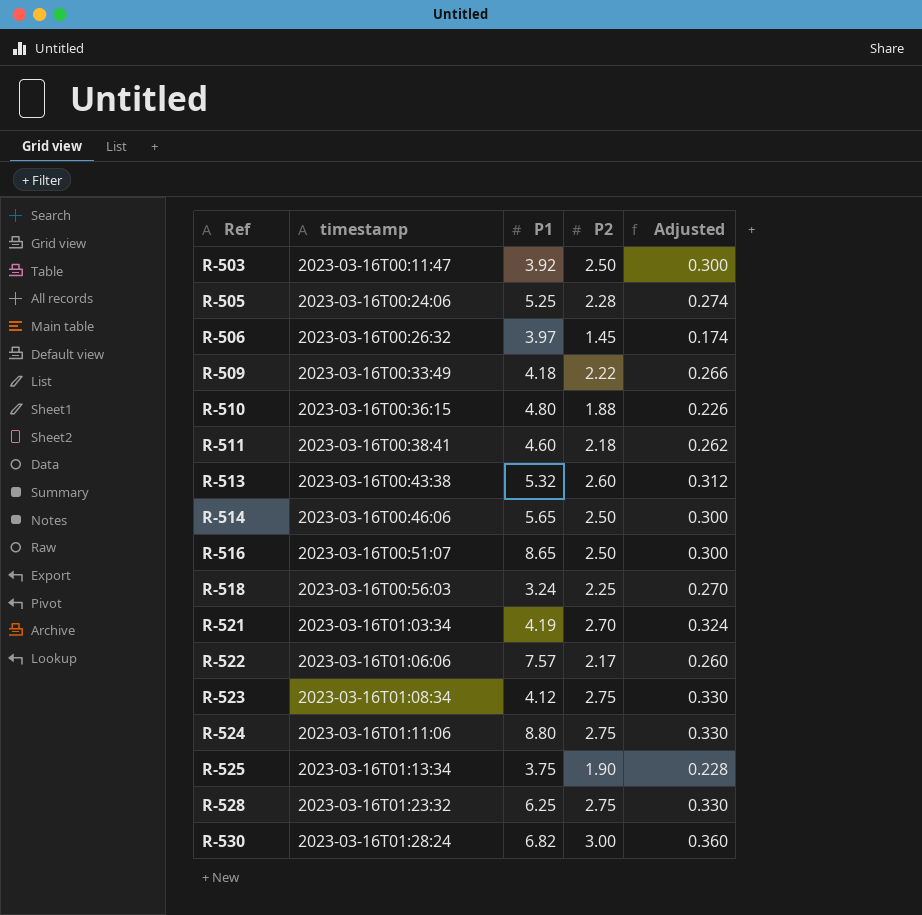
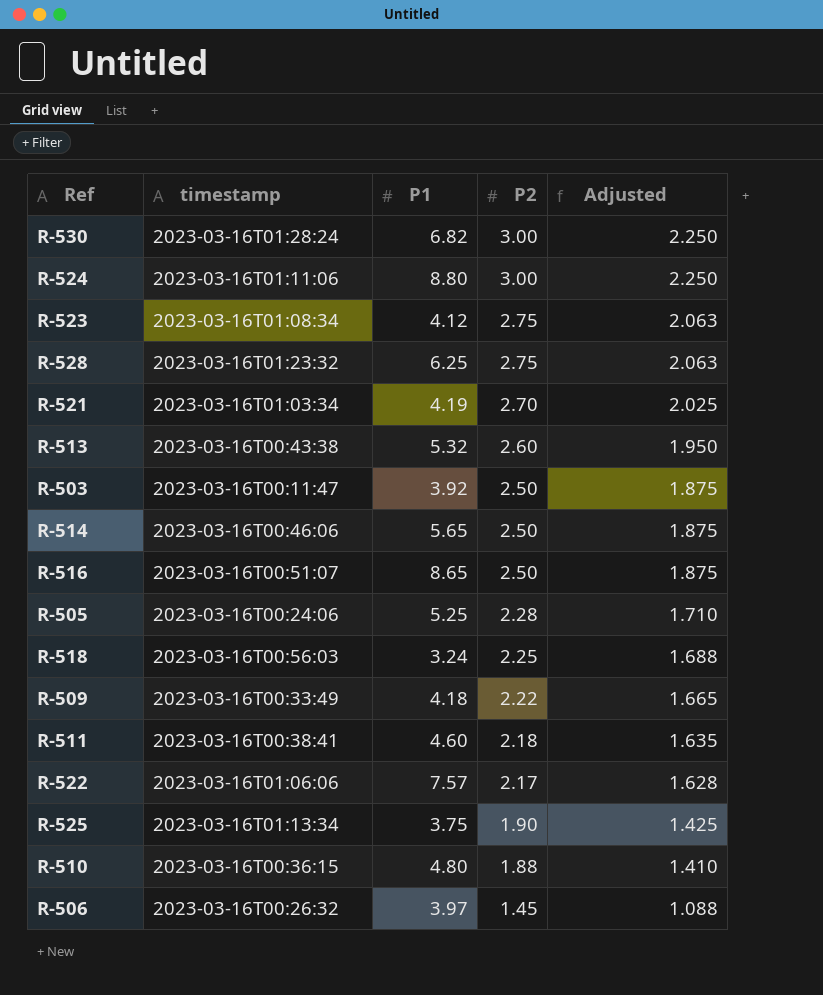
row order: Ref ascending -> P2 descending
column Adjusted | formula: [P2] * 0.12 -> [P2] * 0.75
R-524 | P2: 2.75 -> 3.00

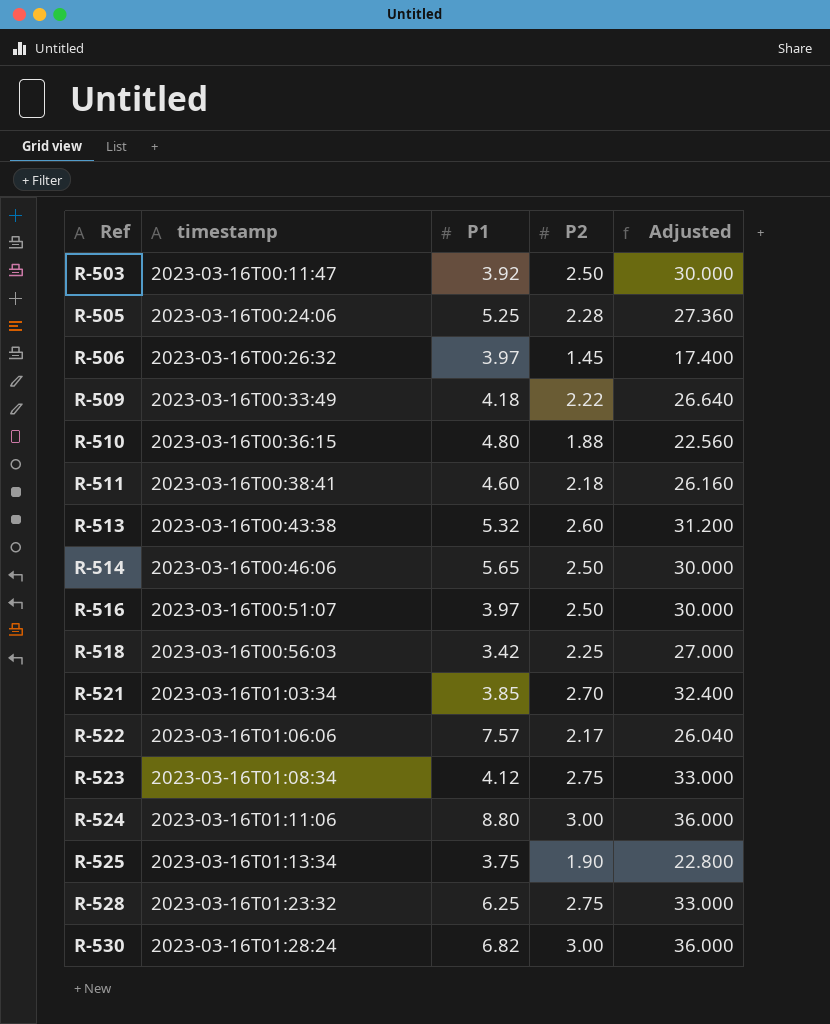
row order: P2 descending -> Ref ascending
column Adjusted | formula: [P2] * 0.75 -> [P2] * 12
R-516 | P1: 8.65 -> 3.97
R-518 | P1: 3.24 -> 3.42
R-521 | P1: 4.19 -> 3.85

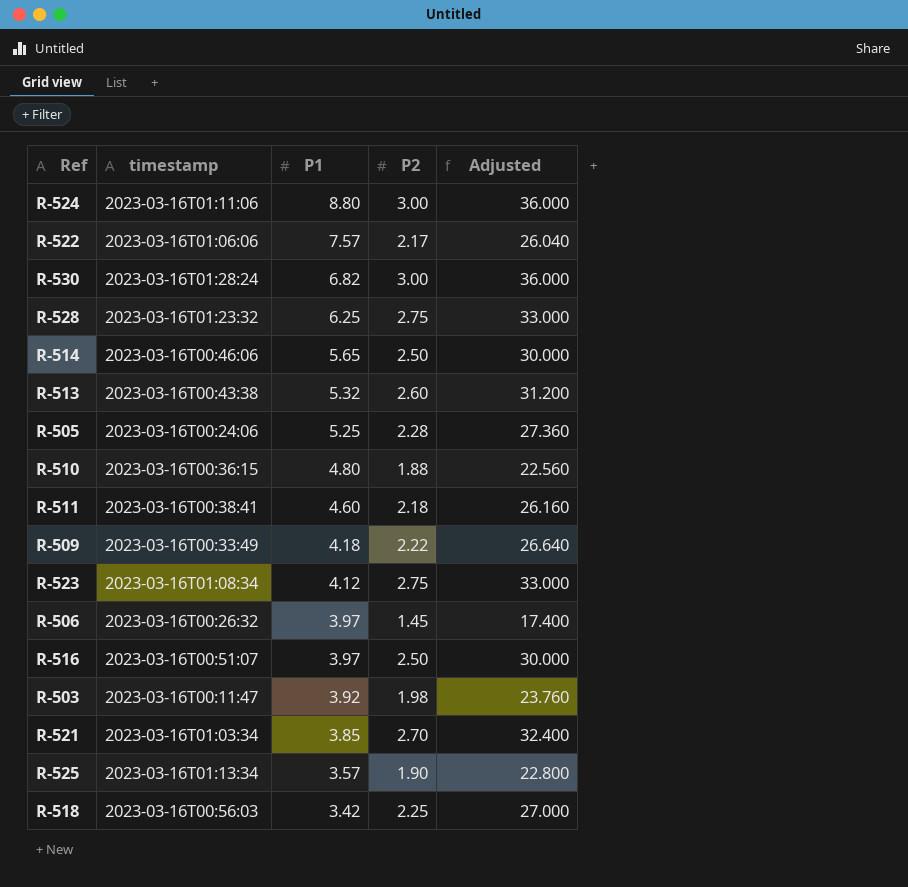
row order: Ref ascending -> P1 descending
R-503 | P2: 2.50 -> 1.98
R-503 | Adjusted: 30.000 -> 23.760
R-525 | P1: 3.75 -> 3.57

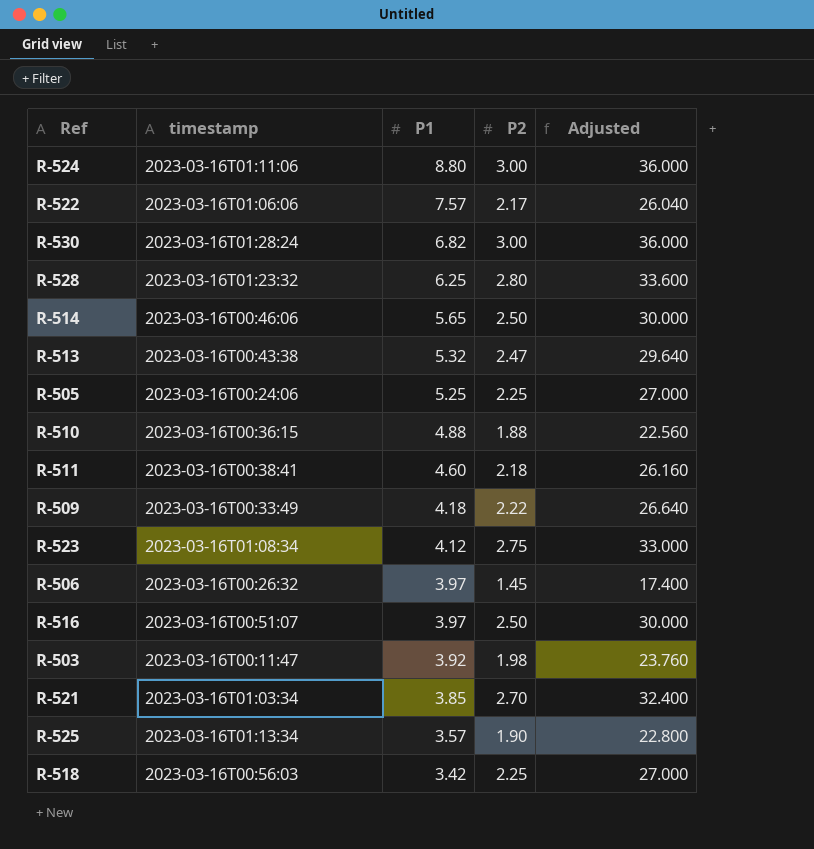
R-528 | P2: 2.75 -> 2.80
R-528 | Adjusted: 33.000 -> 33.600
R-513 | P2: 2.60 -> 2.47
R-513 | Adjusted: 31.200 -> 29.640
R-505 | P2: 2.28 -> 2.25
R-505 | Adjusted: 27.360 -> 27.000
R-510 | P1: 4.80 -> 4.88

